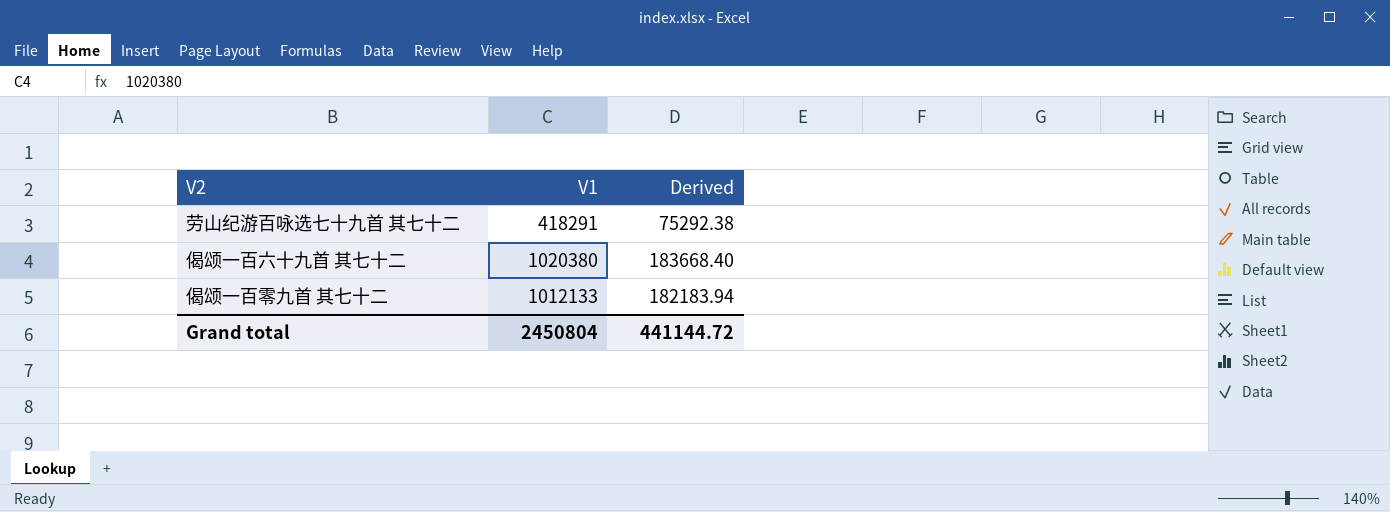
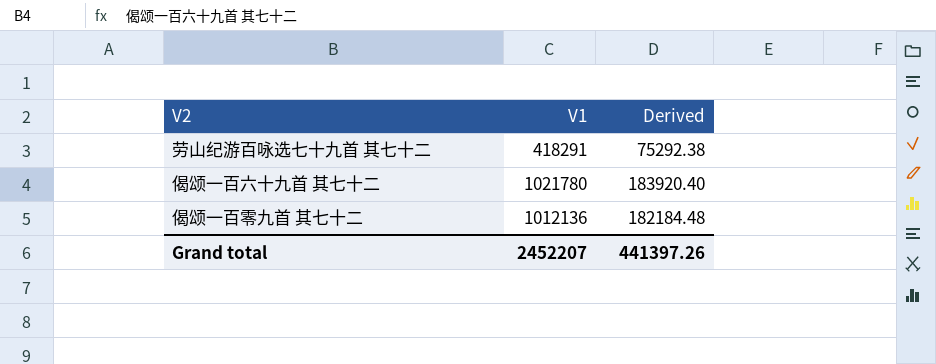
偈颂一百六十九首 其七十二 | V1: 1020380 -> 1021780
偈颂一百六十九首 其七十二 | Derived: 183668.40 -> 183920.40
偈颂一百零九首 其七十二 | V1: 1012133 -> 1012136
偈颂一百零九首 其七十二 | Derived: 182183.94 -> 182184.48
Grand total | V1: 2450804 -> 2452207
Grand total | Derived: 441144.72 -> 441397.26

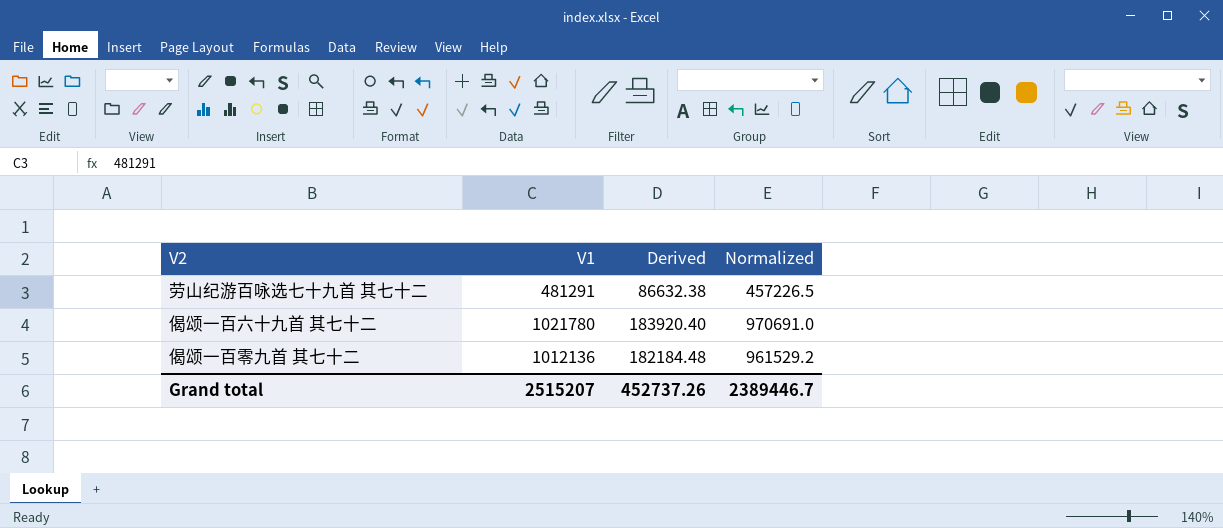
column Normalized | formula: none -> [V1] * 0.95
劳山纪游百咏选七十九首 其七十二 | V1: 418291 -> 481291
劳山纪游百咏选七十九首 其七十二 | Derived: 75292.38 -> 86632.38
Grand total | V1: 2452207 -> 2515207
Grand total | Derived: 441397.26 -> 452737.26

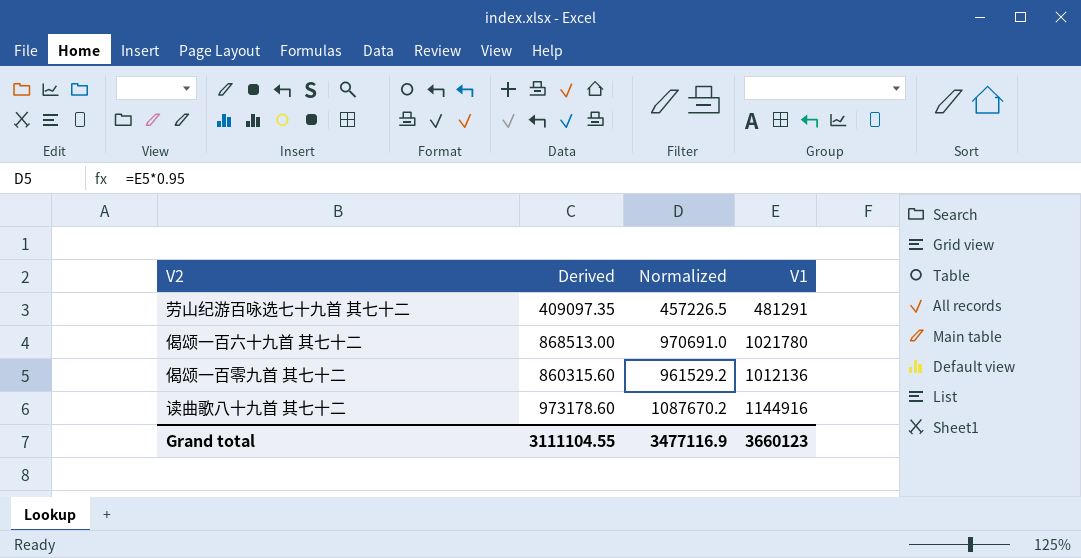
column Derived | formula: [V1] * 0.18 -> [V1] * 0.85
column V1 | position: 2 -> 4
row 读曲歌八十九首 其七十二: none -> 973178.60 | 1087670.2 | 1144916
Grand total | Derived: 452737.26 -> 3111104.55
Grand total | Normalized: 2389446.7 -> 3477116.9
Grand total | V1: 2515207 -> 3660123

